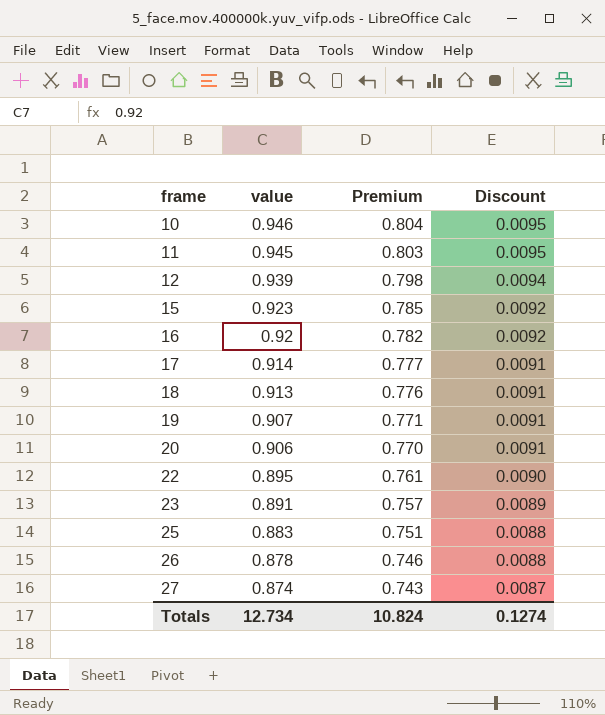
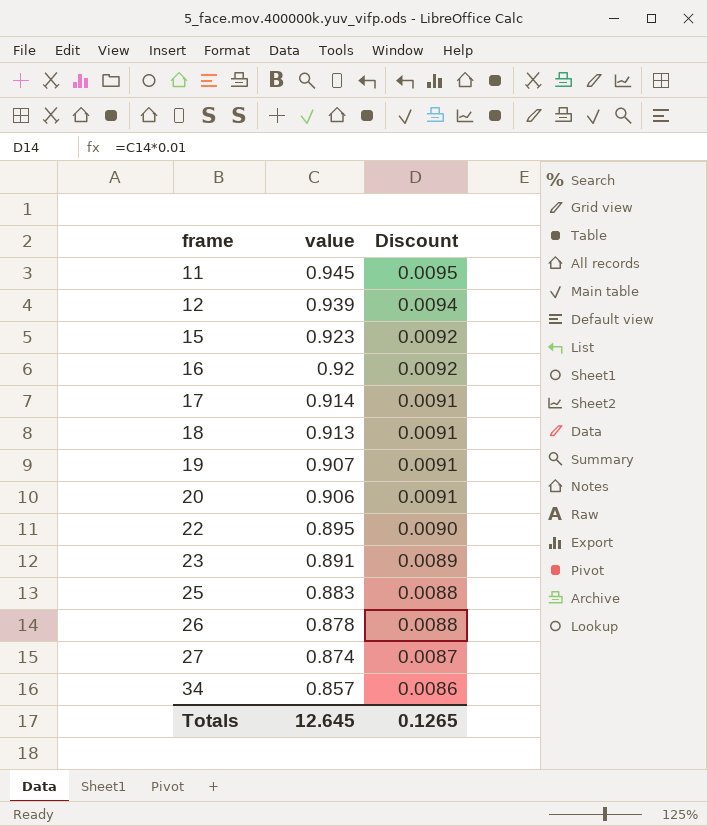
column Premium | formula: [value] * 0.85 -> none
row 10: 0.946 | 0.804 | 0.0095 -> none
row 34: none -> 0.857 | 0.0086
Totals | value: 12.734 -> 12.645
Totals | Discount: 0.1274 -> 0.1265

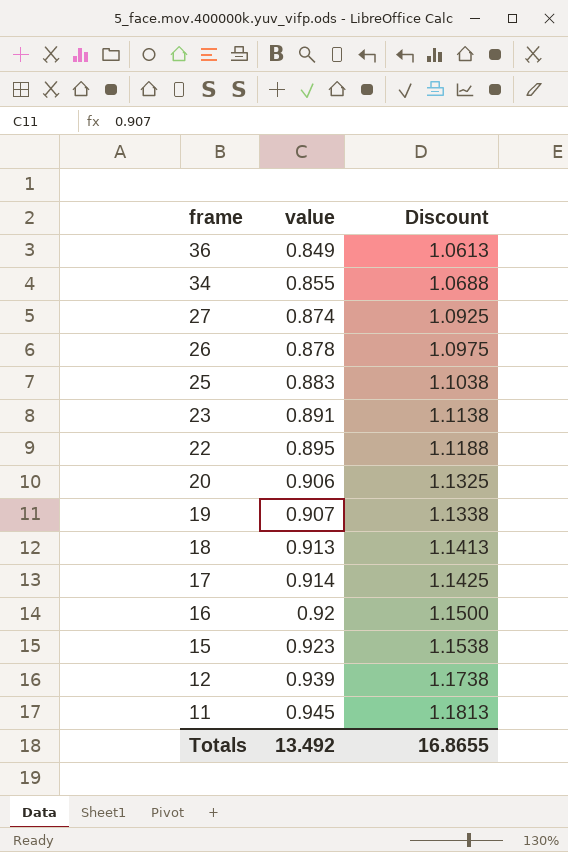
row order: frame ascending -> frame descending
column Discount | formula: [value] * 0.01 -> [value] * 1.25
row 36: none -> 0.849 | 1.0613
34 | value: 0.857 -> 0.855
Totals | value: 12.645 -> 13.492
Totals | Discount: 0.1265 -> 16.8655

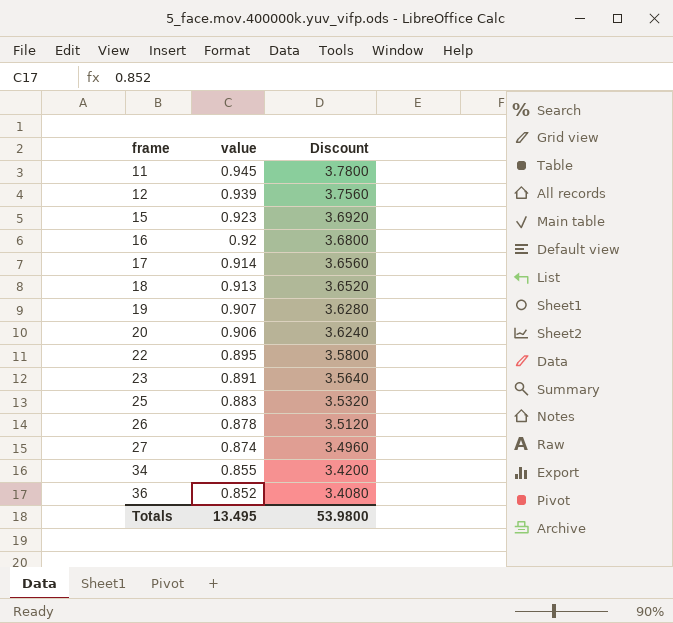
row order: frame descending -> frame ascending
column Discount | formula: [value] * 1.25 -> [value] * 4
36 | value: 0.849 -> 0.852
Totals | value: 13.492 -> 13.495
Totals | Discount: 16.8655 -> 53.9800

